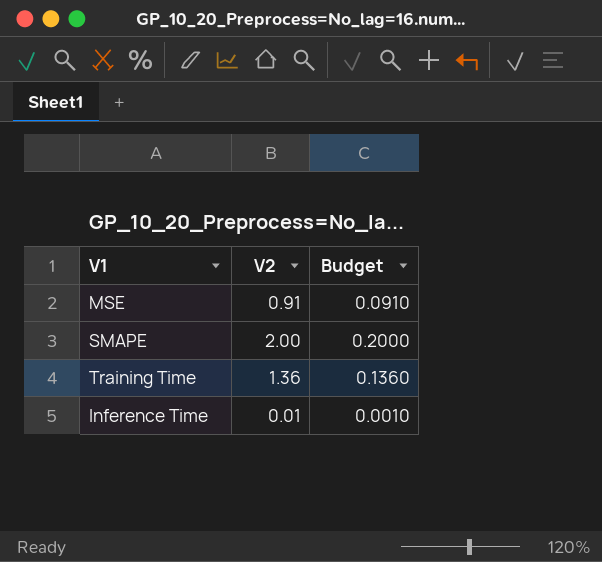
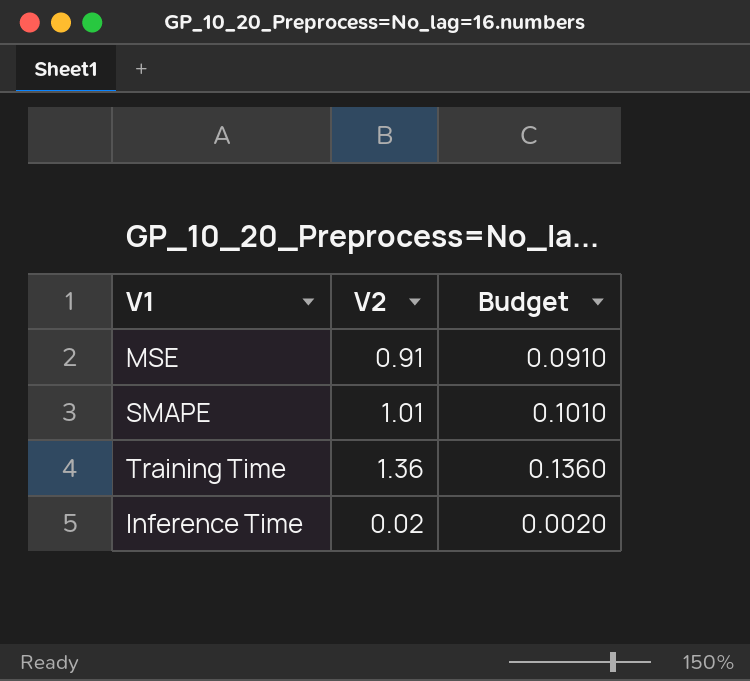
SMAPE | V2: 2.00 -> 1.01
SMAPE | Budget: 0.2000 -> 0.1010
Inference Time | V2: 0.01 -> 0.02
Inference Time | Budget: 0.0010 -> 0.0020

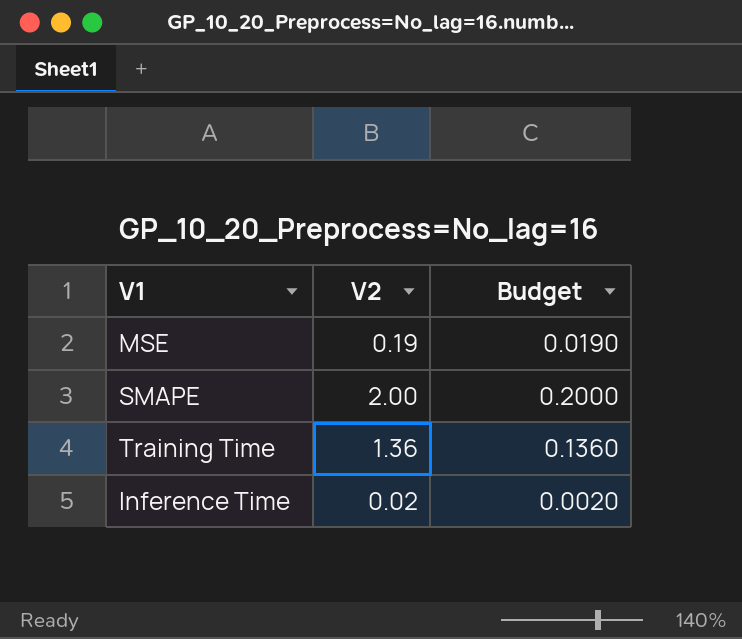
MSE | V2: 0.91 -> 0.19
MSE | Budget: 0.0910 -> 0.0190
SMAPE | V2: 1.01 -> 2.00
SMAPE | Budget: 0.1010 -> 0.2000

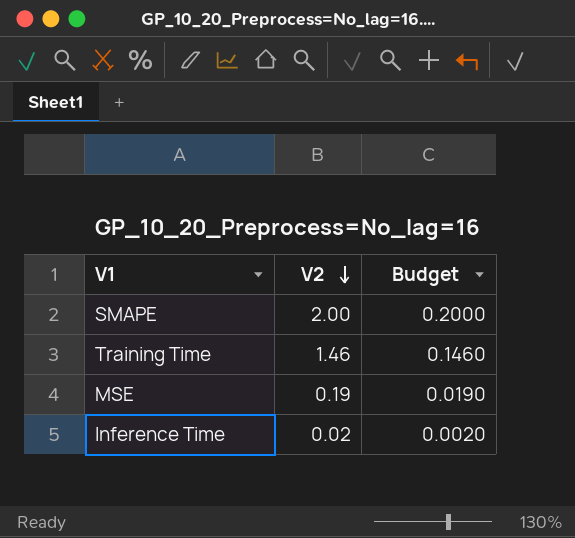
row order: none -> V2 descending
Training Time | V2: 1.36 -> 1.46
Training Time | Budget: 0.1360 -> 0.1460

